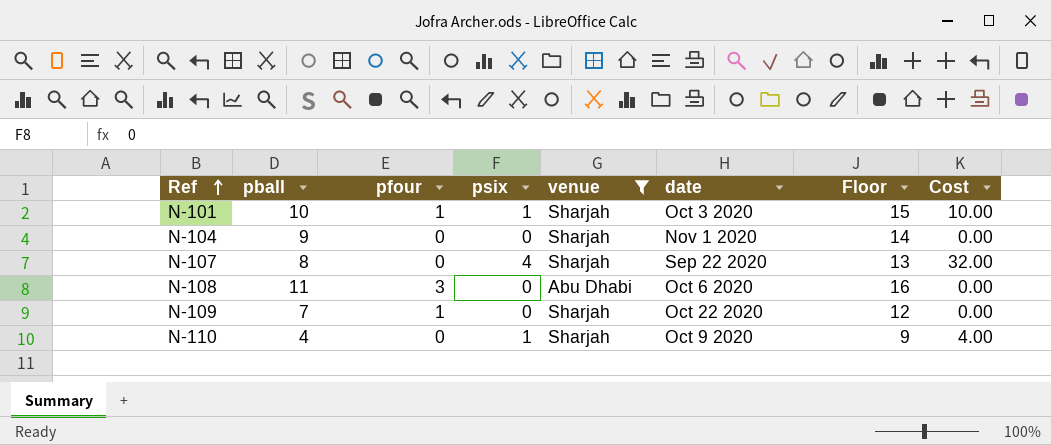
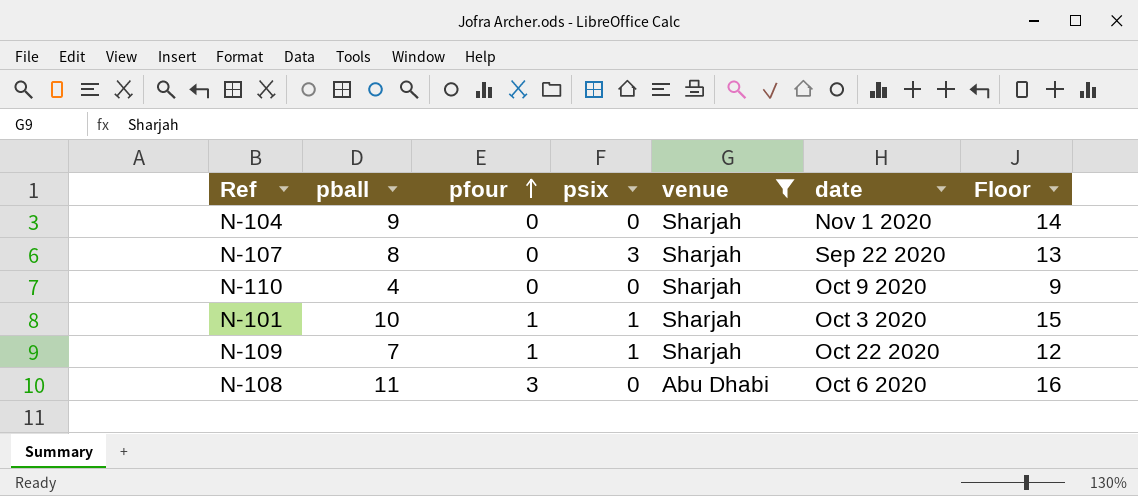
row order: Ref ascending -> pfour ascending
column Cost | formula: [pball] * [psix] -> none
N-107 | psix: 4 -> 3
N-110 | psix: 1 -> 0
N-109 | psix: 0 -> 1

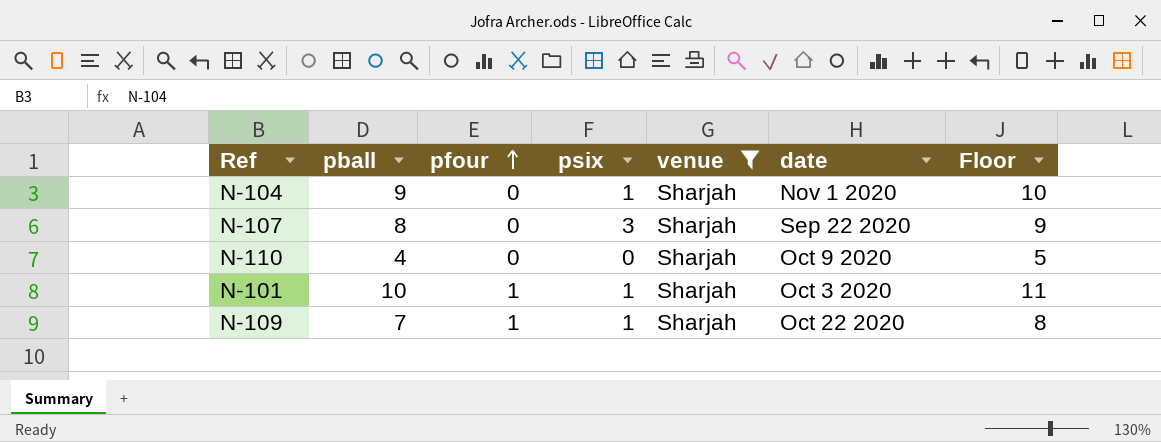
column Floor | formula: [pball] + 5 -> [pball] + 1
row N-108: 11 | 3 | 0 | Abu Dhabi | Oct 6 2020 | 16 -> none
N-104 | psix: 0 -> 1

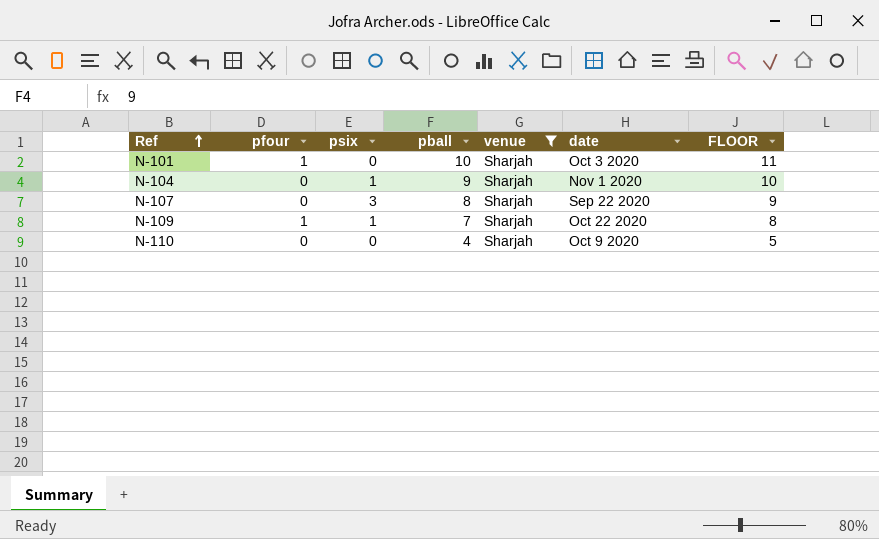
row order: pfour ascending -> Ref ascending
column pball | position: 2 -> 4
column name: Floor -> FLOOR
N-101 | psix: 1 -> 0

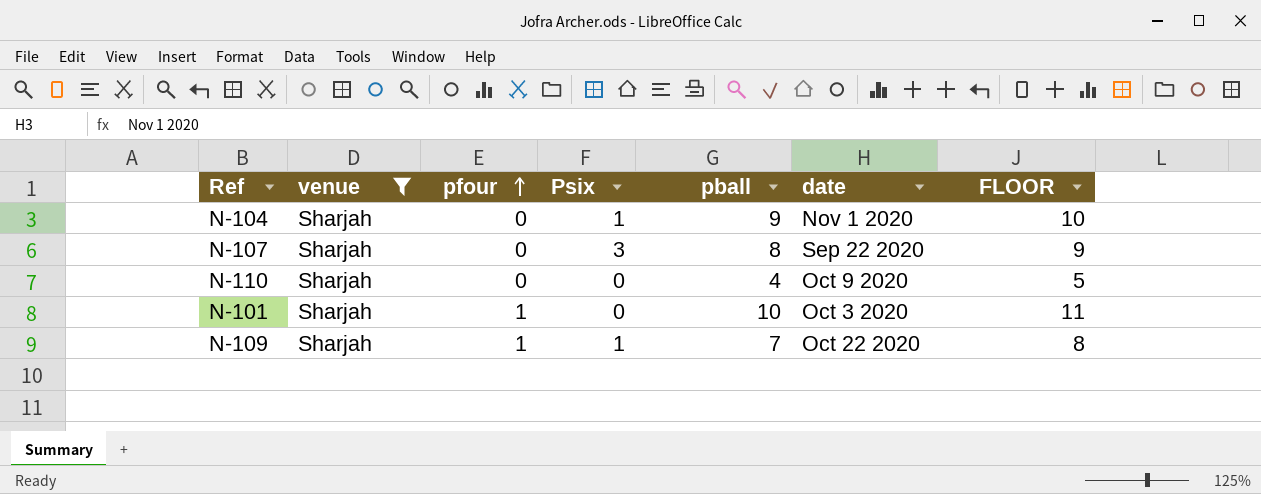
row order: Ref ascending -> pfour ascending
column venue | position: 5 -> 2
column name: psix -> Psix

